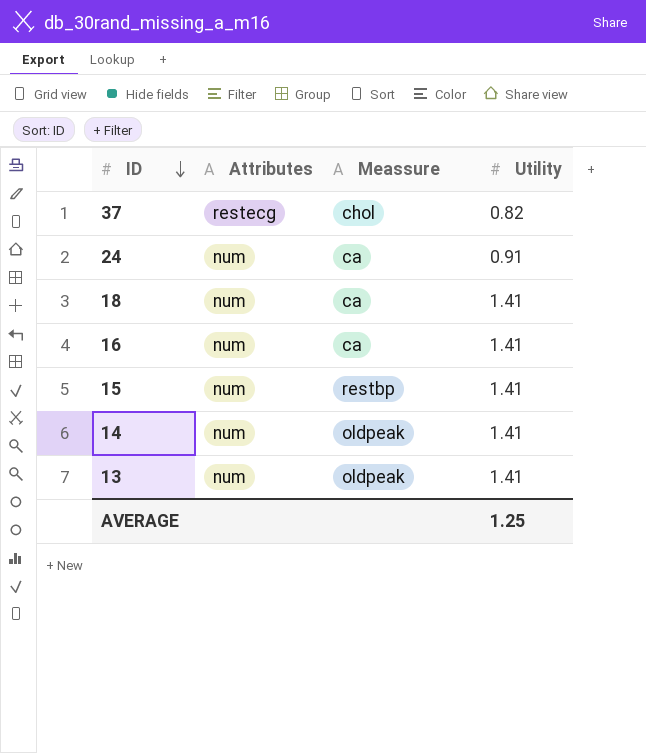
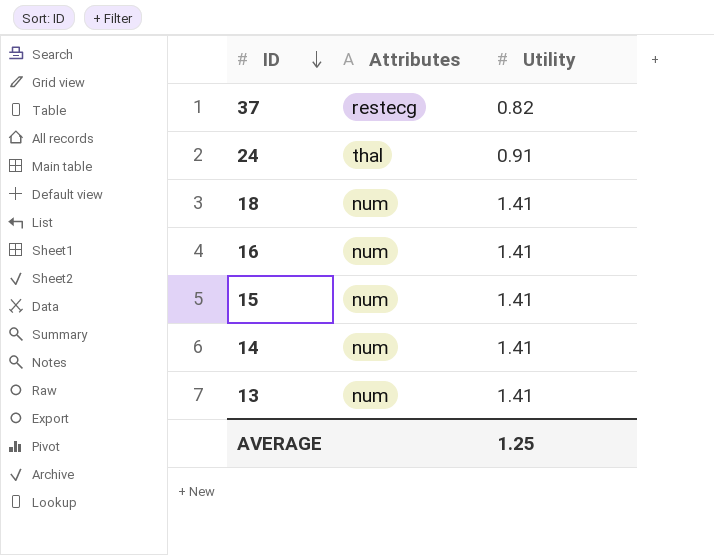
column Meassure | position: 3 -> none
24 | Attributes: num -> thal

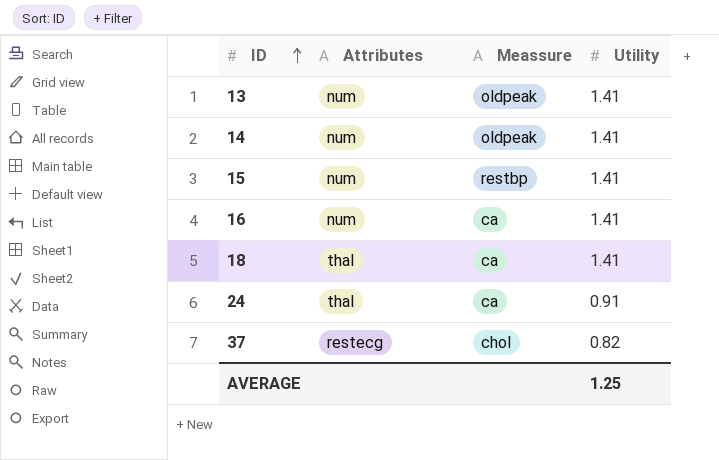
row order: ID descending -> ID ascending
column Meassure | position: none -> 3
18 | Attributes: num -> thal

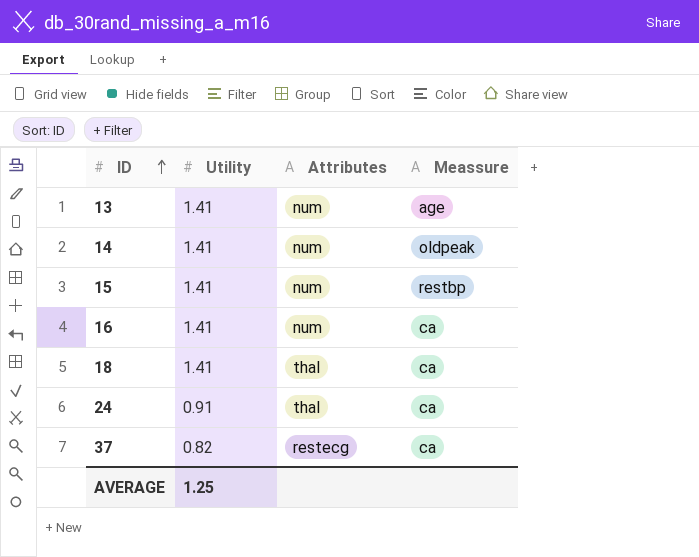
column Utility | position: 4 -> 2
13 | Meassure: oldpeak -> age
37 | Meassure: chol -> ca

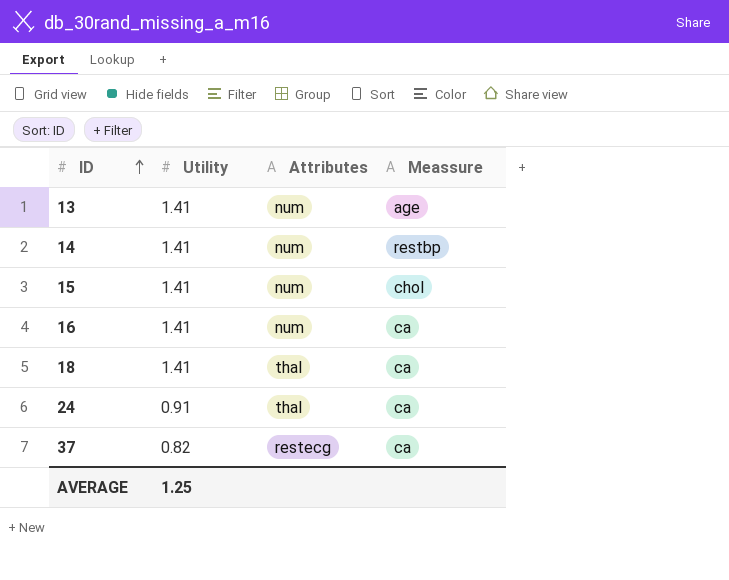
14 | Meassure: oldpeak -> restbp
15 | Meassure: restbp -> chol

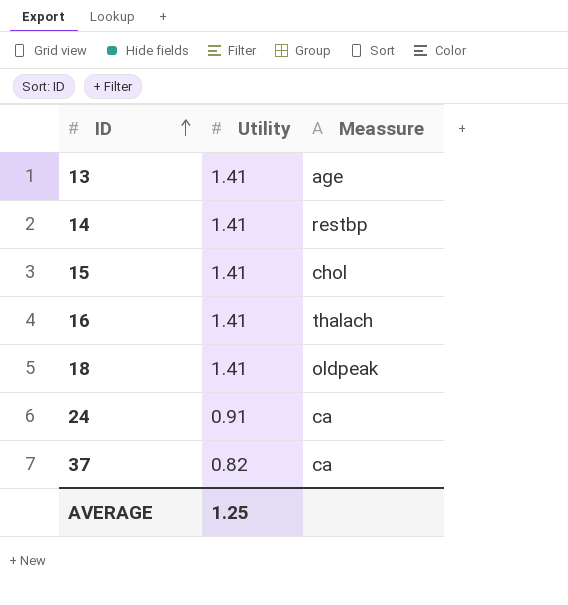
column Attributes | position: 3 -> none
16 | Meassure: ca -> thalach
18 | Meassure: ca -> oldpeak

